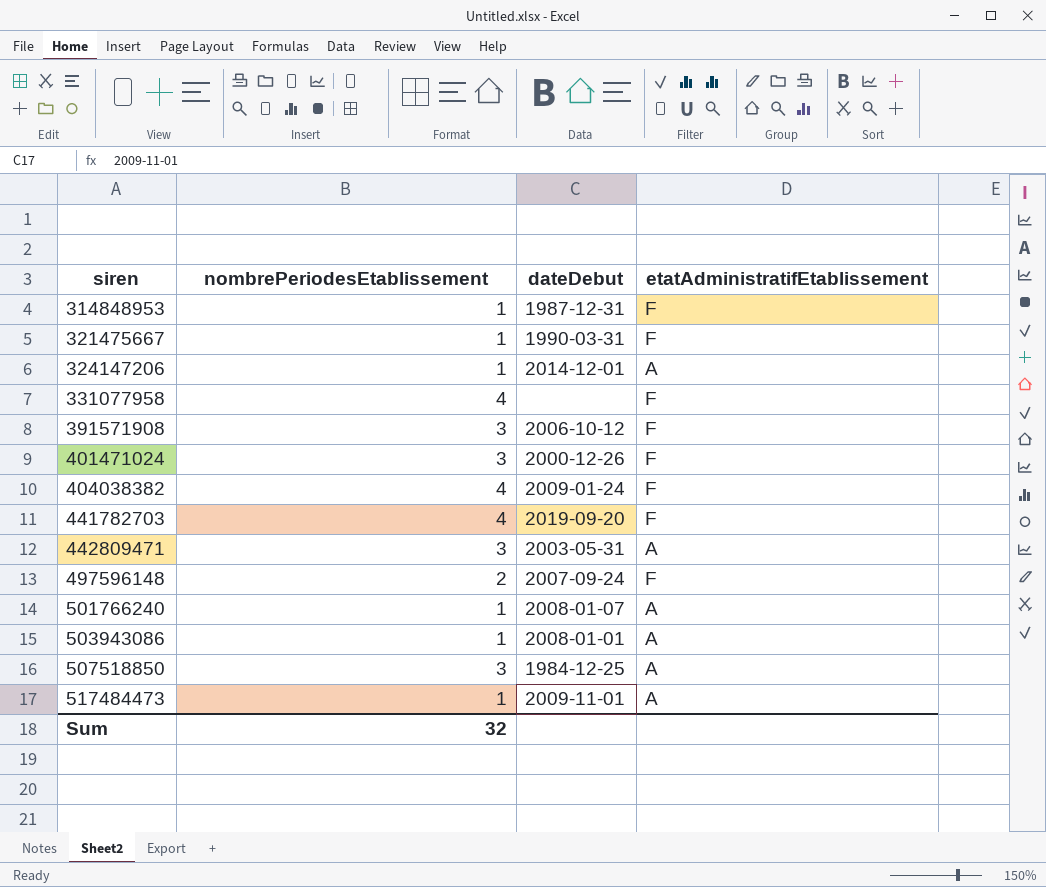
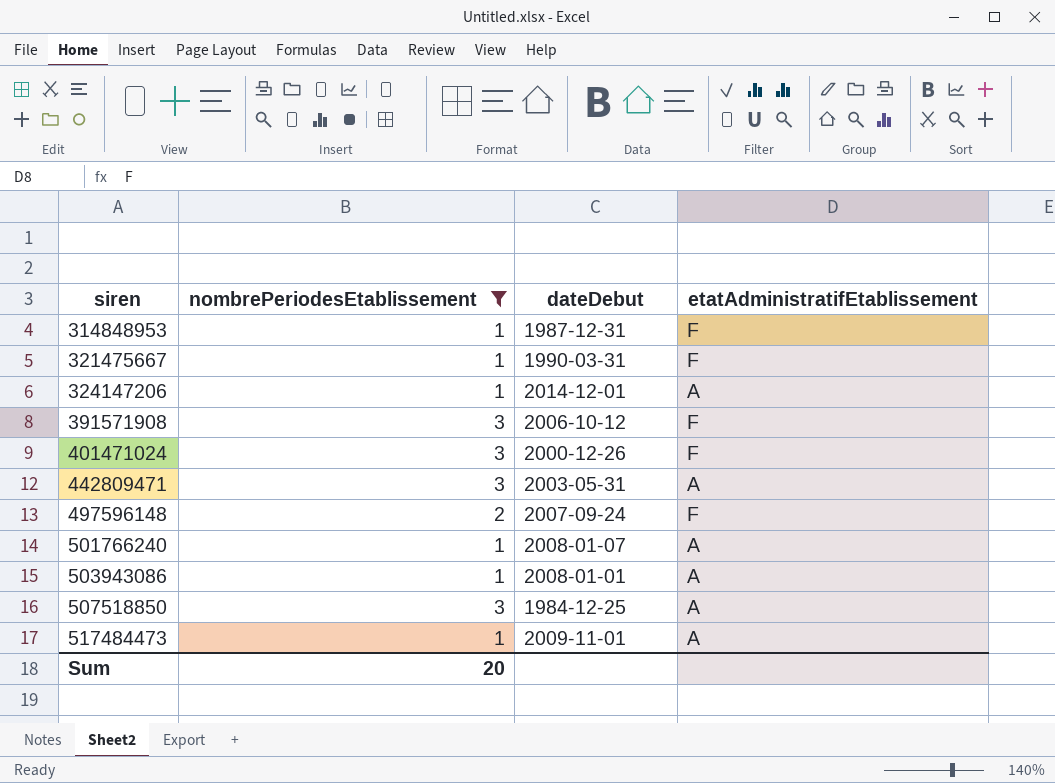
filter: none -> nombrePeriodesEtablissement != 4
Sum | nombrePeriodesEtablissement: 32 -> 20

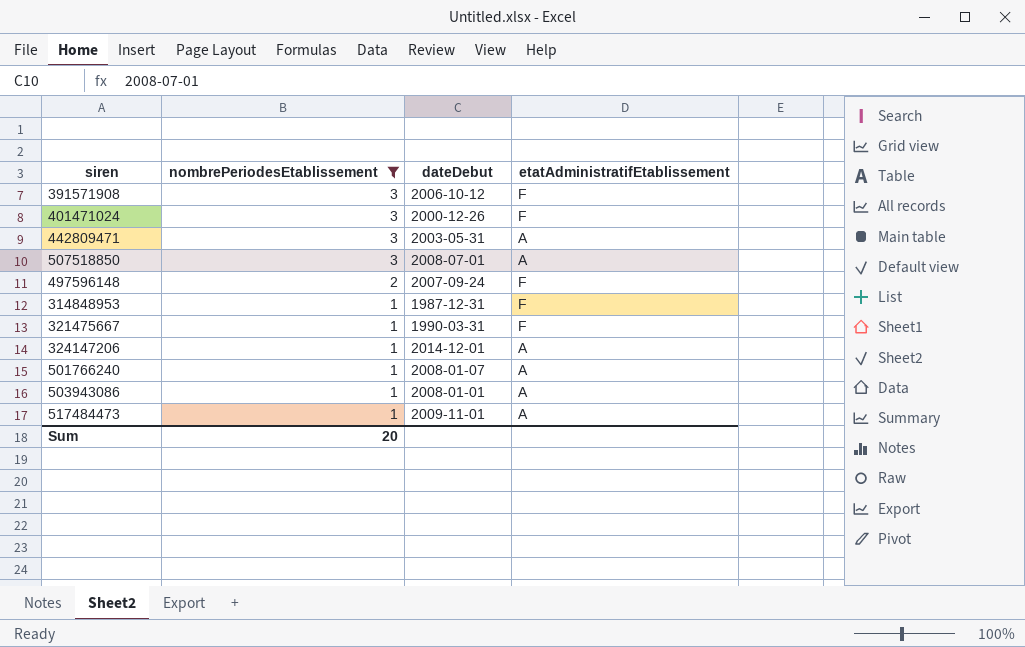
row order: siren ascending -> nombrePeriodesEtablissement descending
507518850 | dateDebut: 1984-12-25 -> 2008-07-01

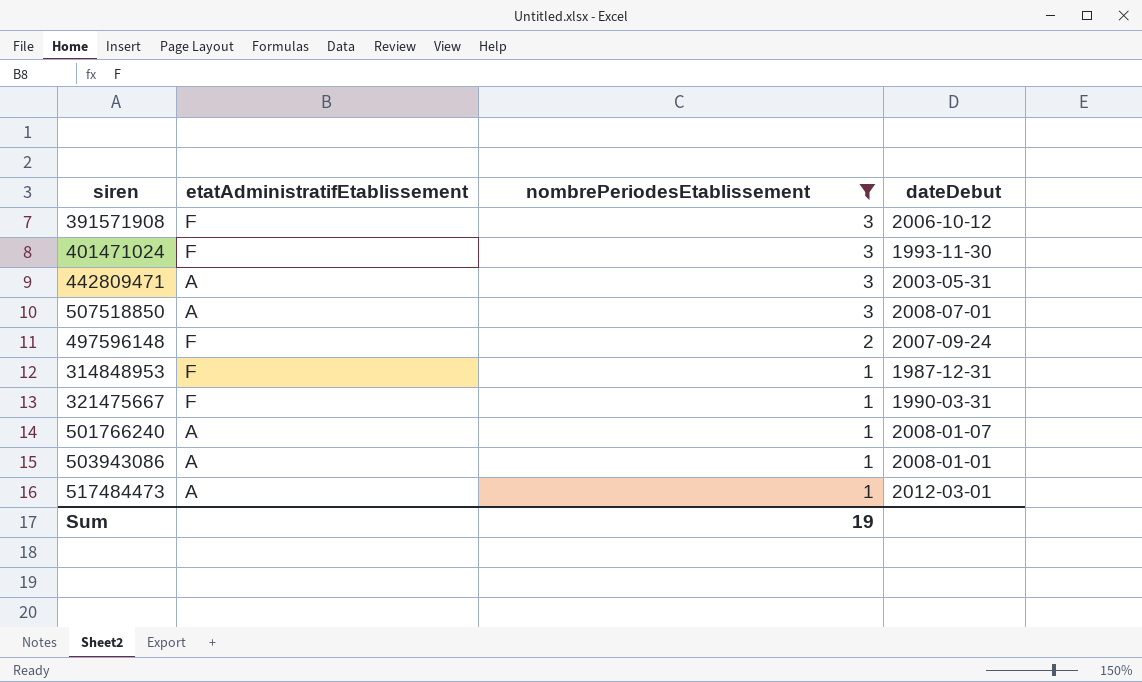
column etatAdministratifEtablissement | position: 4 -> 2
row 324147206: 1 | 2014-12-01 | A -> none
401471024 | dateDebut: 2000-12-26 -> 1993-11-30
517484473 | dateDebut: 2009-11-01 -> 2012-03-01
Sum | nombrePeriodesEtablissement: 20 -> 19

